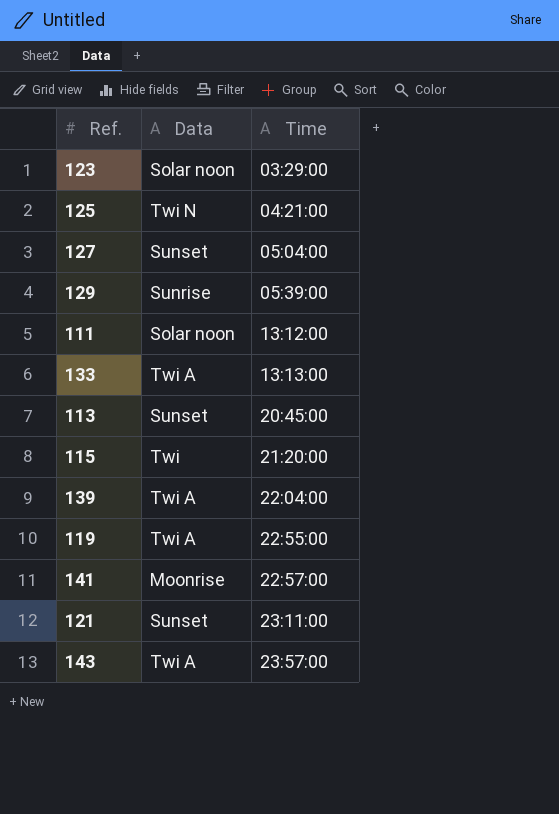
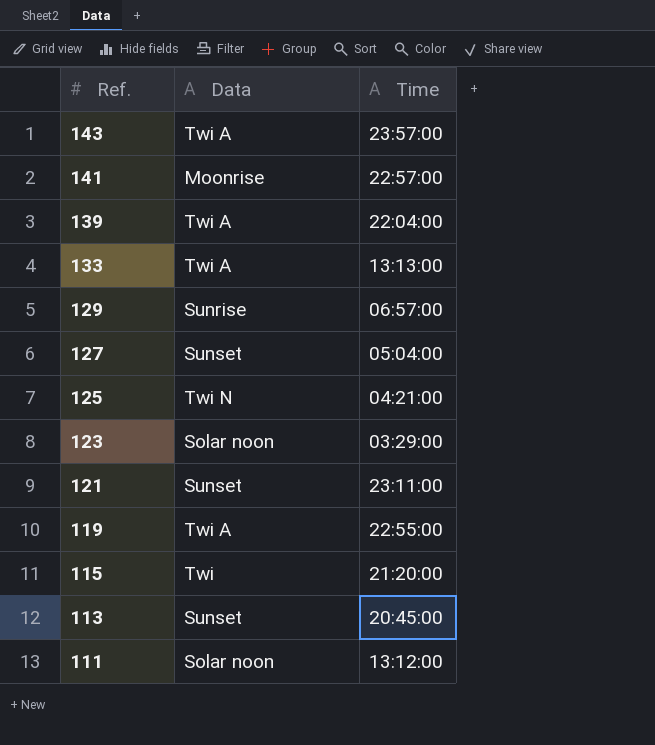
row order: Time ascending -> Ref. descending
129 | Time: 05:39:00 -> 06:57:00

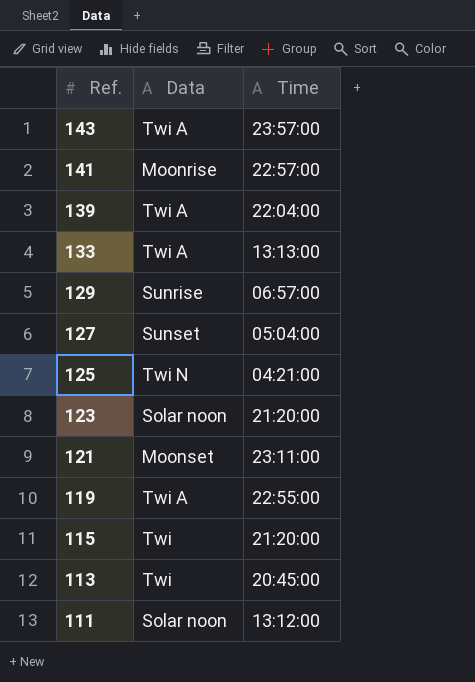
123 | Time: 03:29:00 -> 21:20:00
121 | Data: Sunset -> Moonset
113 | Data: Sunset -> Twi

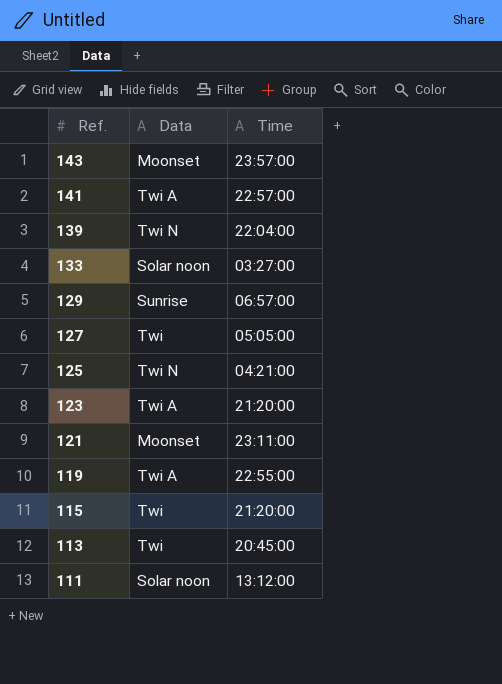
143 | Data: Twi A -> Moonset
141 | Data: Moonrise -> Twi A
139 | Data: Twi A -> Twi N
133 | Data: Twi A -> Solar noon
133 | Time: 13:13:00 -> 03:27:00
127 | Data: Sunset -> Twi
127 | Time: 05:04:00 -> 05:05:00
123 | Data: Solar noon -> Twi A

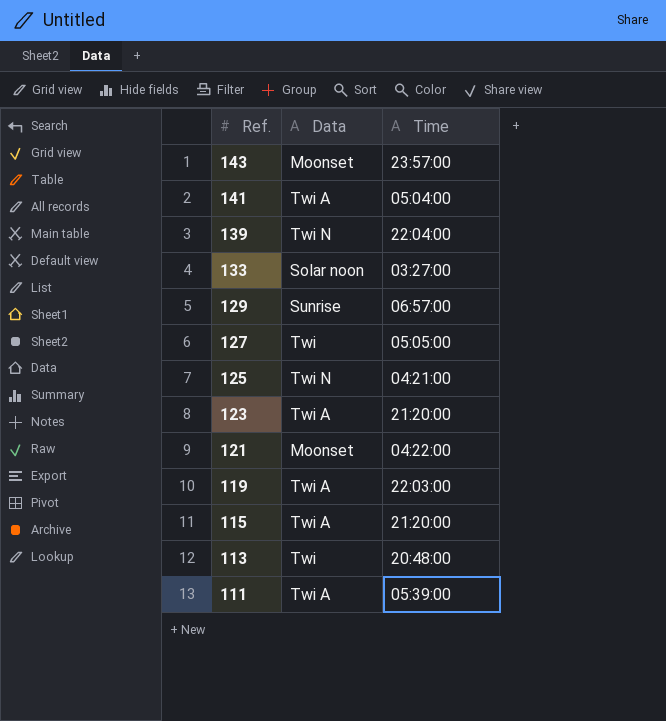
141 | Time: 22:57:00 -> 05:04:00
121 | Time: 23:11:00 -> 04:22:00
119 | Time: 22:55:00 -> 22:03:00
115 | Data: Twi -> Twi A
113 | Time: 20:45:00 -> 20:48:00
111 | Data: Solar noon -> Twi A
111 | Time: 13:12:00 -> 05:39:00

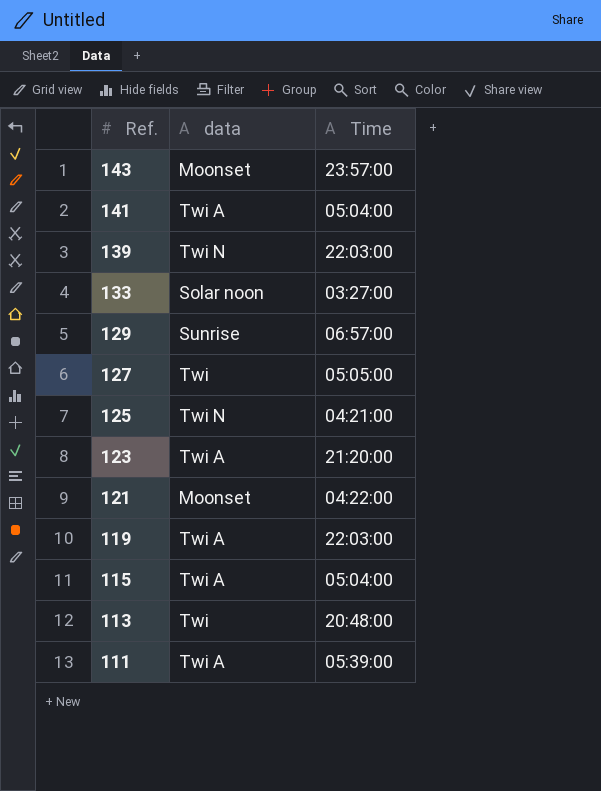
column name: Data -> data
139 | Time: 22:04:00 -> 22:03:00
115 | Time: 21:20:00 -> 05:04:00

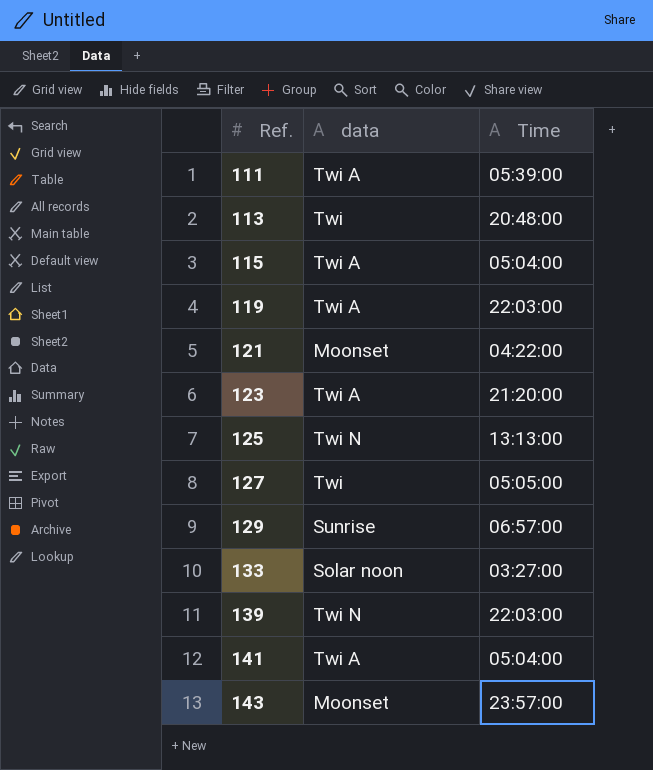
row order: Ref. descending -> Ref. ascending
125 | Time: 04:21:00 -> 13:13:00

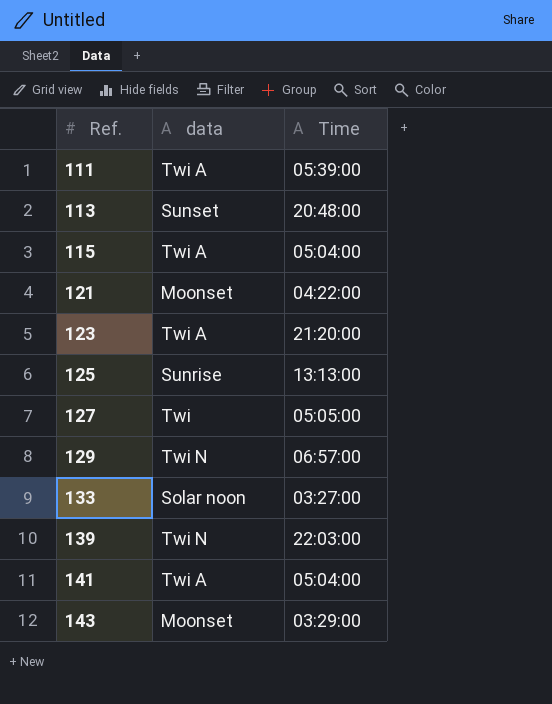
row 119: Twi A | 22:03:00 -> none
113 | data: Twi -> Sunset
125 | data: Twi N -> Sunrise
129 | data: Sunrise -> Twi N
143 | Time: 23:57:00 -> 03:29:00

